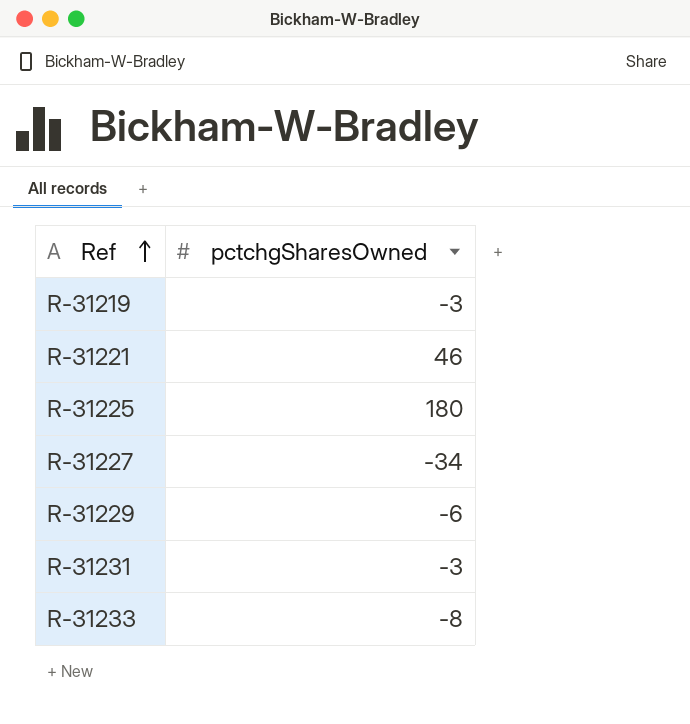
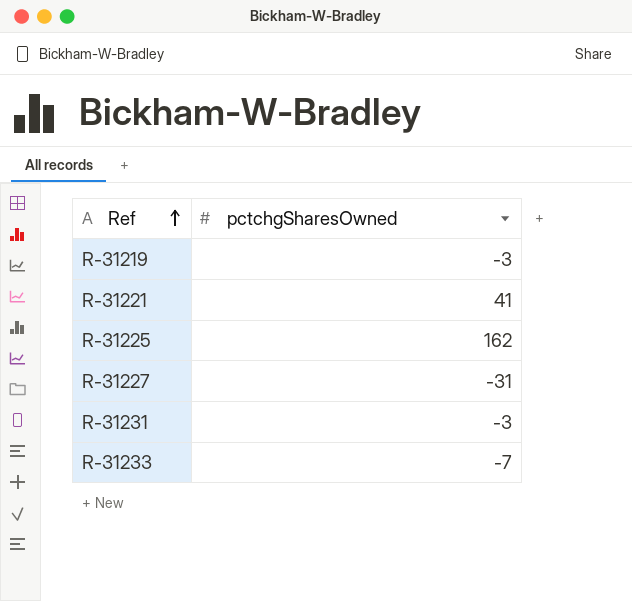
row R-31229: -6 -> none
R-31221 | pctchgSharesOwned: 46 -> 41
R-31225 | pctchgSharesOwned: 180 -> 162
R-31227 | pctchgSharesOwned: -34 -> -31
R-31233 | pctchgSharesOwned: -8 -> -7

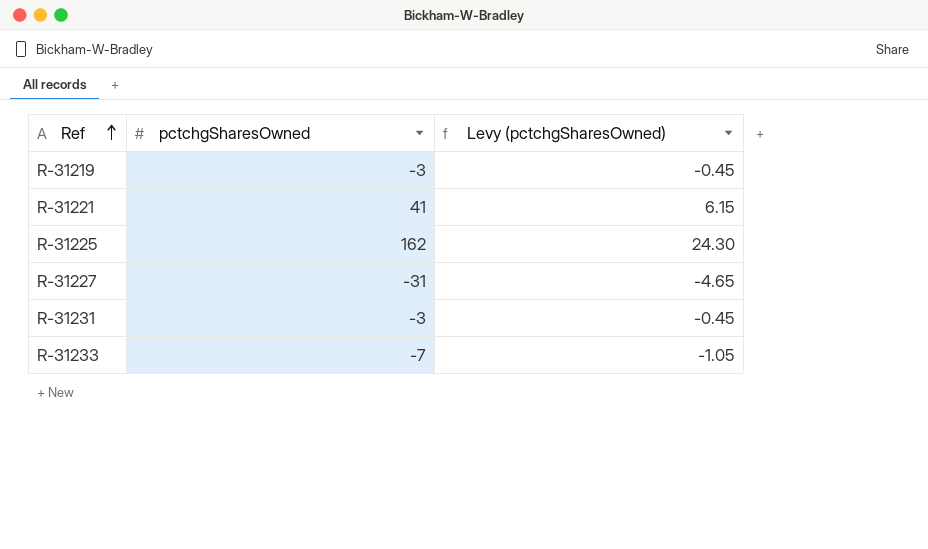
column Levy (pctchgSharesOwned) | formula: none -> [pctchgSharesOwned] * 0.15

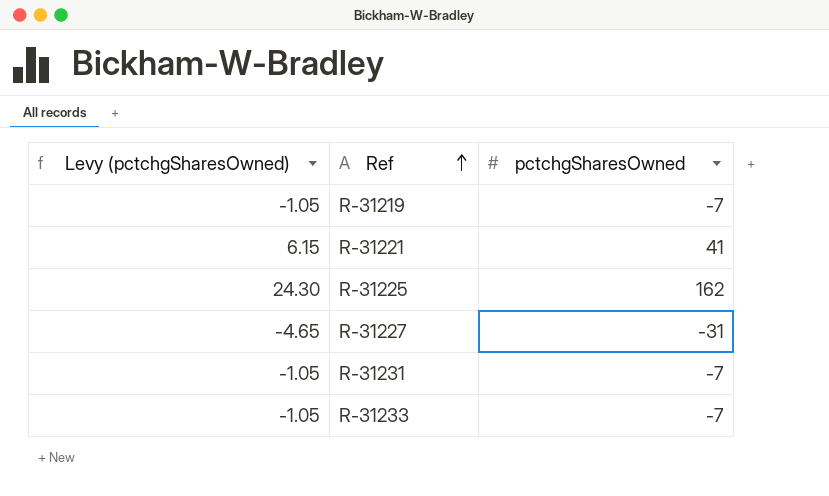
column Levy (pctchgSharesOwned) | position: 3 -> 1
R-31219 | Levy (pctchgSharesOwned): -0.45 -> -1.05
R-31219 | pctchgSharesOwned: -3 -> -7
R-31231 | Levy (pctchgSharesOwned): -0.45 -> -1.05
R-31231 | pctchgSharesOwned: -3 -> -7

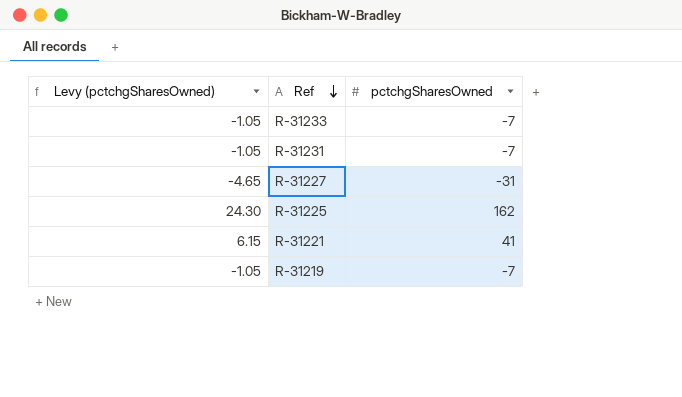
row order: Ref ascending -> Ref descending

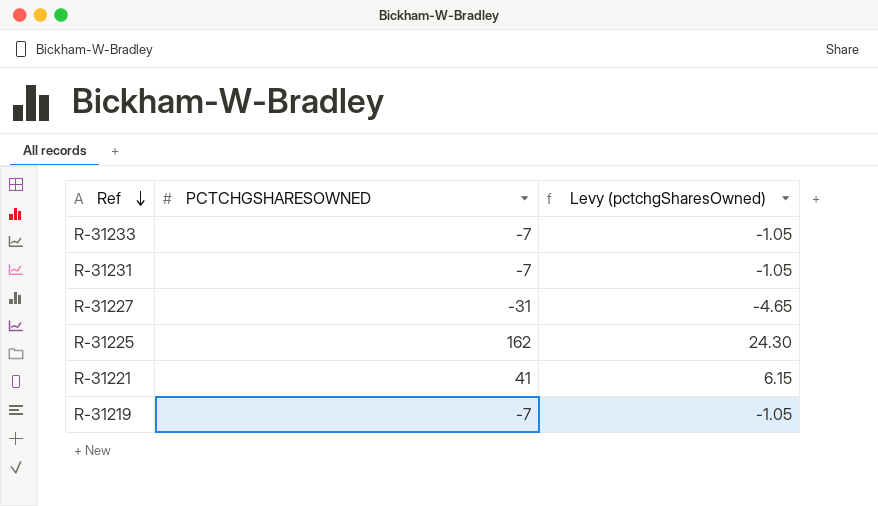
column name: pctchgSharesOwned -> PCTCHGSHARESOWNED
column Levy (pctchgSharesOwned) | position: 1 -> 3

